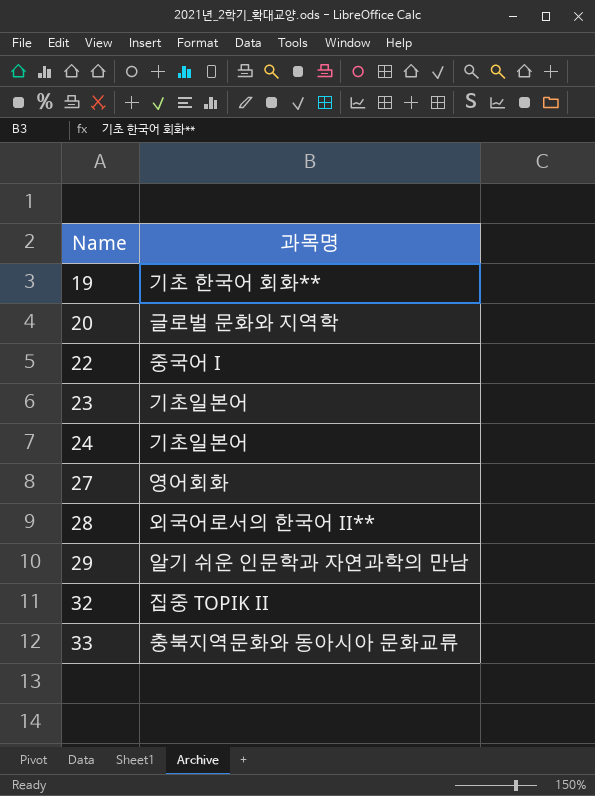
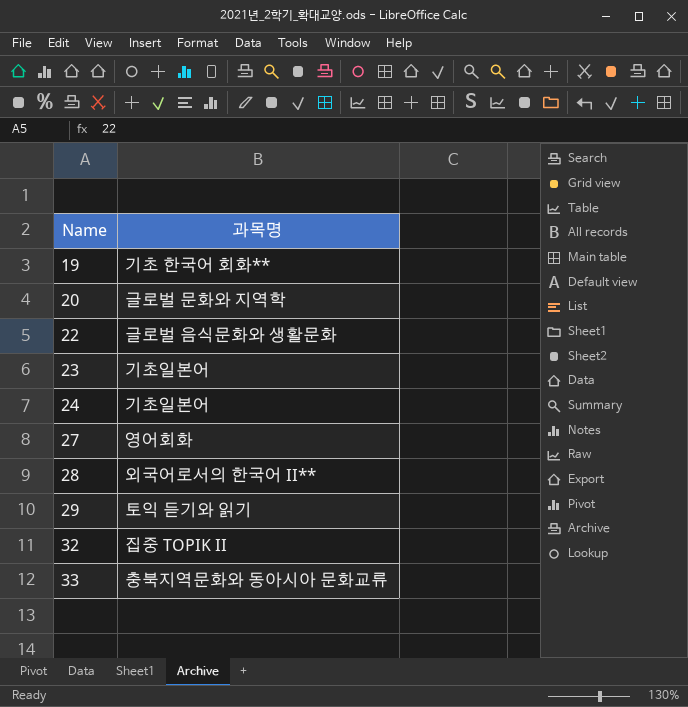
22 | 과목명: 중국어 I -> 글로벌 음식문화와 생활문화
29 | 과목명: 알기 쉬운 인문학과 자연과학의 만남 -> 토익 듣기와 읽기

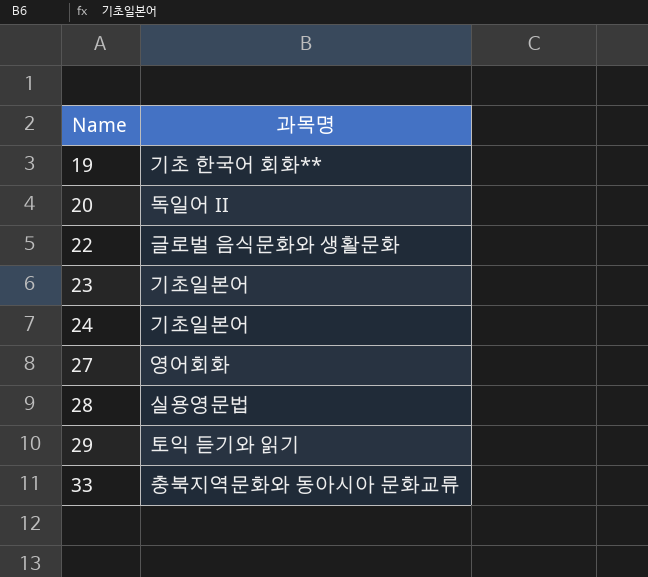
row 32: 집중 TOPIK II -> none
20 | 과목명: 글로벌 문화와 지역학 -> 독일어 II
28 | 과목명: 외국어로서의 한국어 II** -> 실용영문법

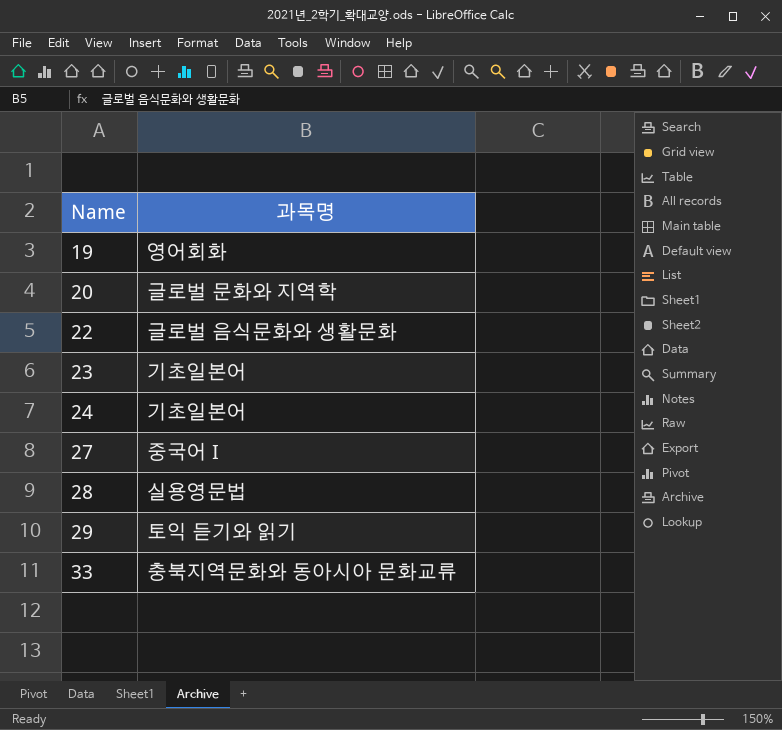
19 | 과목명: 기초 한국어 회화** -> 영어회화
20 | 과목명: 독일어 II -> 글로벌 문화와 지역학
27 | 과목명: 영어회화 -> 중국어 I

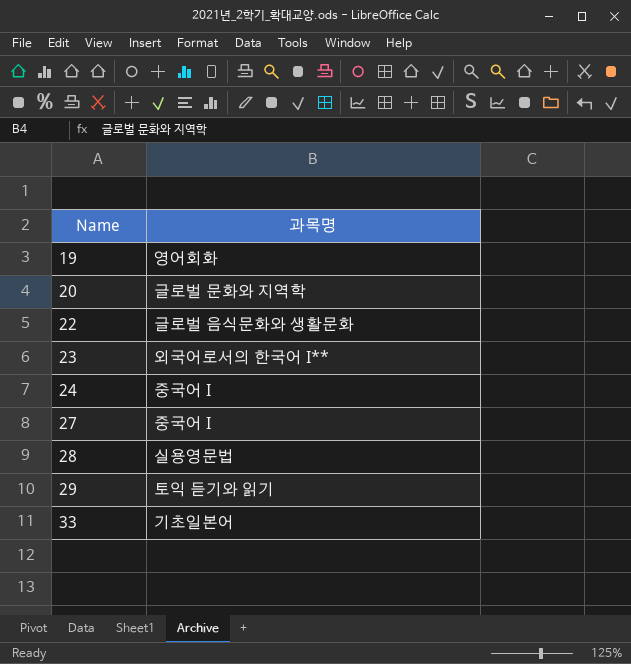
23 | 과목명: 기초일본어 -> 외국어로서의 한국어 I**
24 | 과목명: 기초일본어 -> 중국어 I
33 | 과목명: 충북지역문화와 동아시아 문화교류 -> 기초일본어

